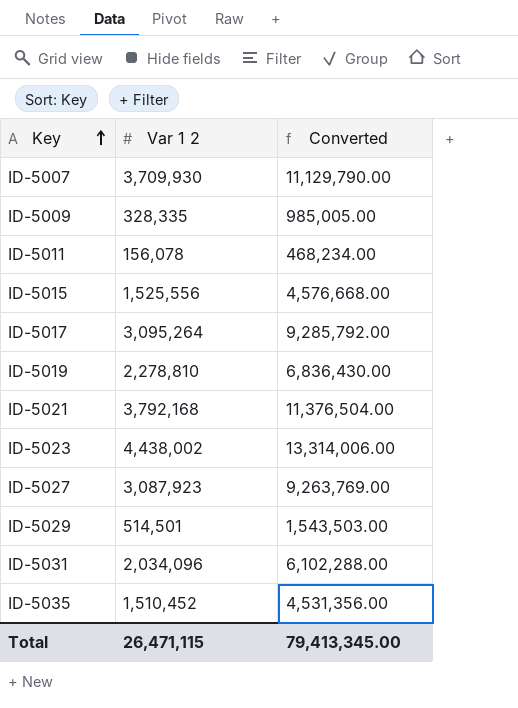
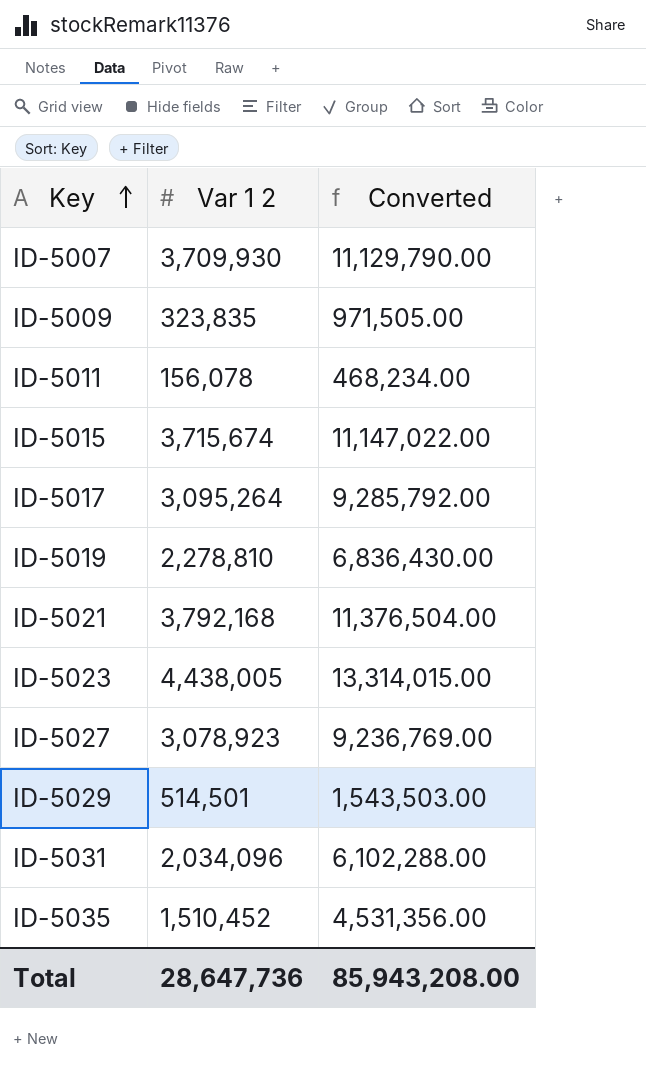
ID-5009 | Var 1 2: 328,335 -> 323,835
ID-5009 | Converted: 985,005.00 -> 971,505.00
ID-5015 | Var 1 2: 1,525,556 -> 3,715,674
ID-5015 | Converted: 4,576,668.00 -> 11,147,022.00
ID-5023 | Var 1 2: 4,438,002 -> 4,438,005
ID-5023 | Converted: 13,314,006.00 -> 13,314,015.00
ID-5027 | Var 1 2: 3,087,923 -> 3,078,923
ID-5027 | Converted: 9,263,769.00 -> 9,236,769.00
Total | Var 1 2: 26,471,115 -> 28,647,736
Total | Converted: 79,413,345.00 -> 85,943,208.00

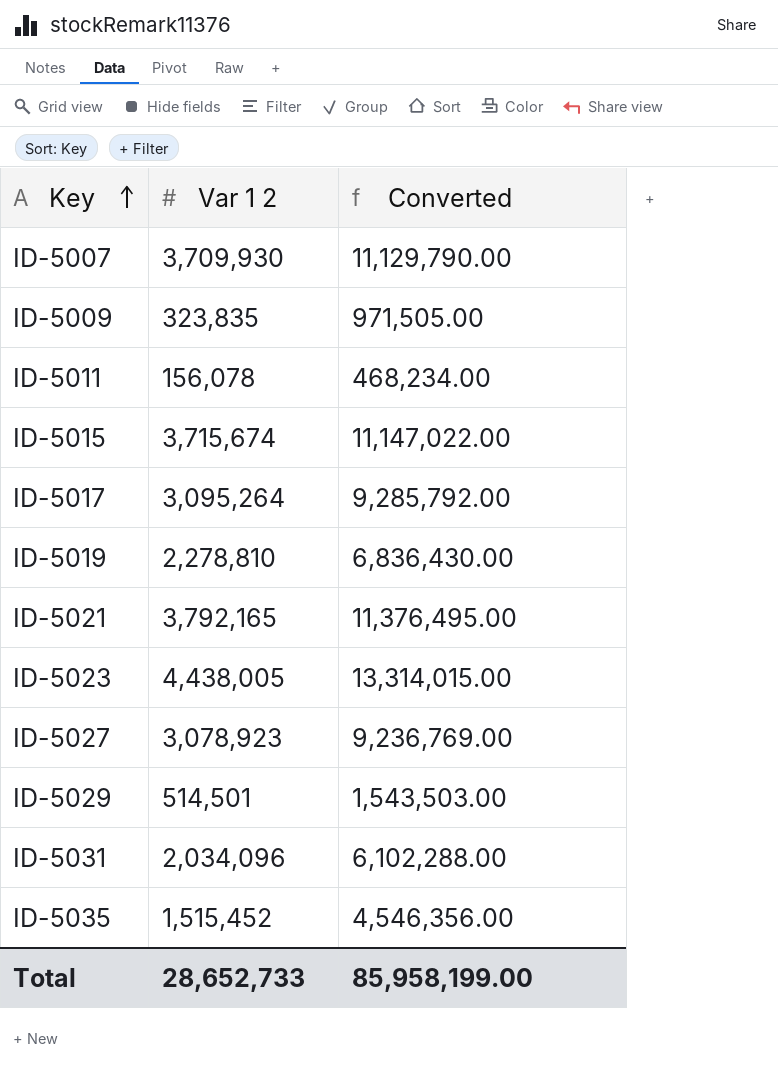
ID-5021 | Var 1 2: 3,792,168 -> 3,792,165
ID-5021 | Converted: 11,376,504.00 -> 11,376,495.00
ID-5035 | Var 1 2: 1,510,452 -> 1,515,452
ID-5035 | Converted: 4,531,356.00 -> 4,546,356.00
Total | Var 1 2: 28,647,736 -> 28,652,733
Total | Converted: 85,943,208.00 -> 85,958,199.00

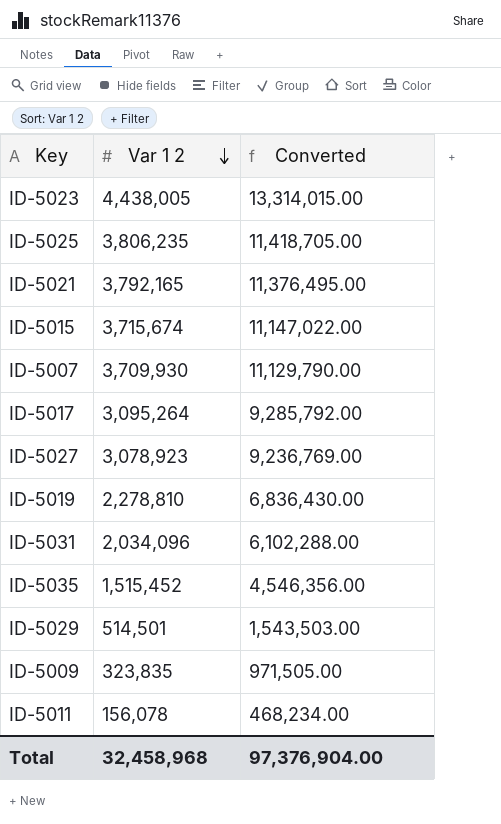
row order: Key ascending -> Var 1 2 descending
row ID-5025: none -> 3,806,235 | 11,418,705.00
Total | Var 1 2: 28,652,733 -> 32,458,968
Total | Converted: 85,958,199.00 -> 97,376,904.00

